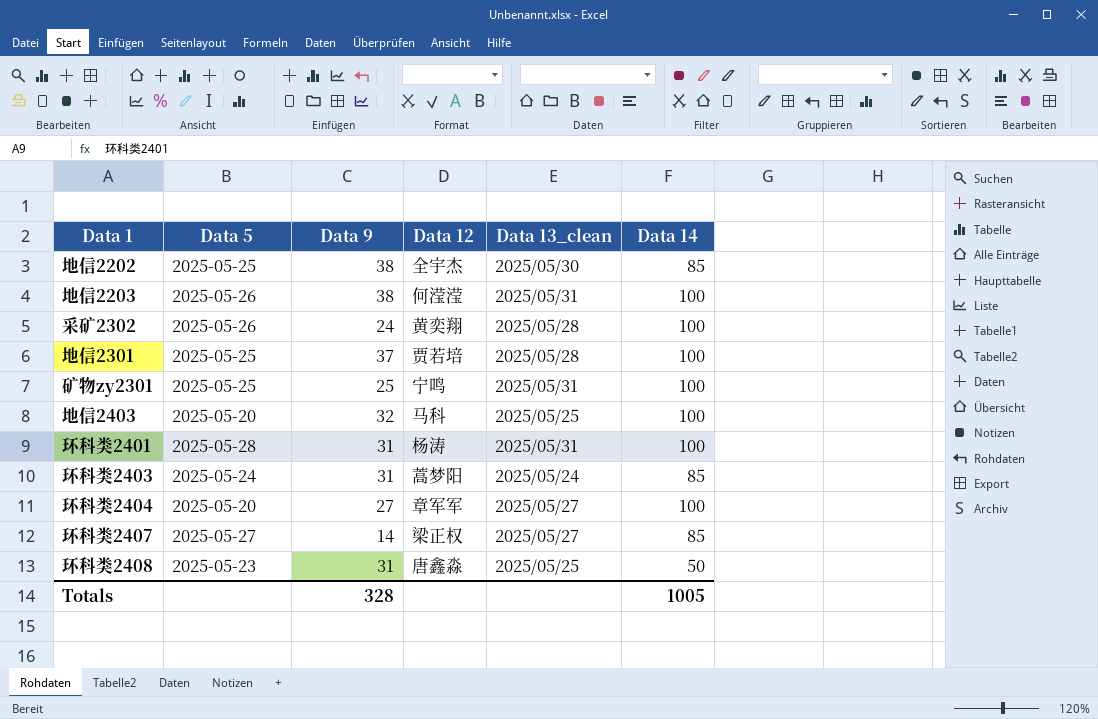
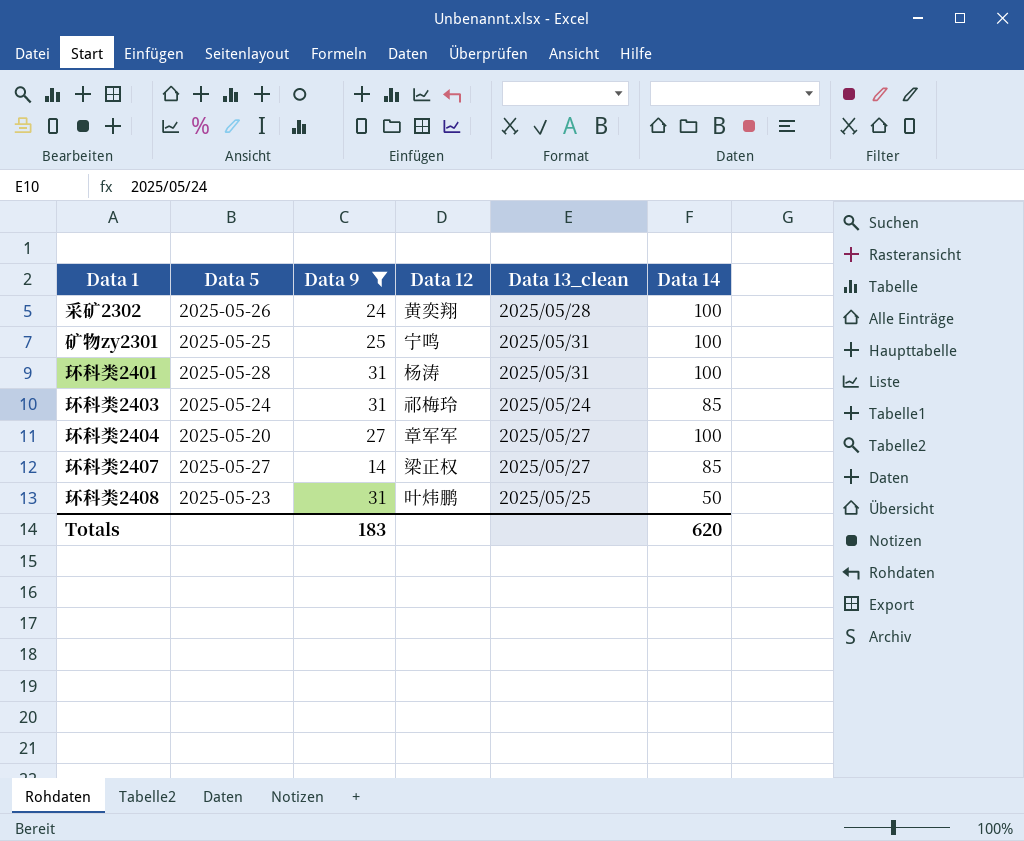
filter: none -> Data 9 <= 31
环科类2403 | Data 12: 蒿梦阳 -> 祁梅玲
环科类2408 | Data 12: 唐鑫淼 -> 叶炜鹏
Totals | Data 9: 328 -> 183
Totals | Data 14: 1005 -> 620

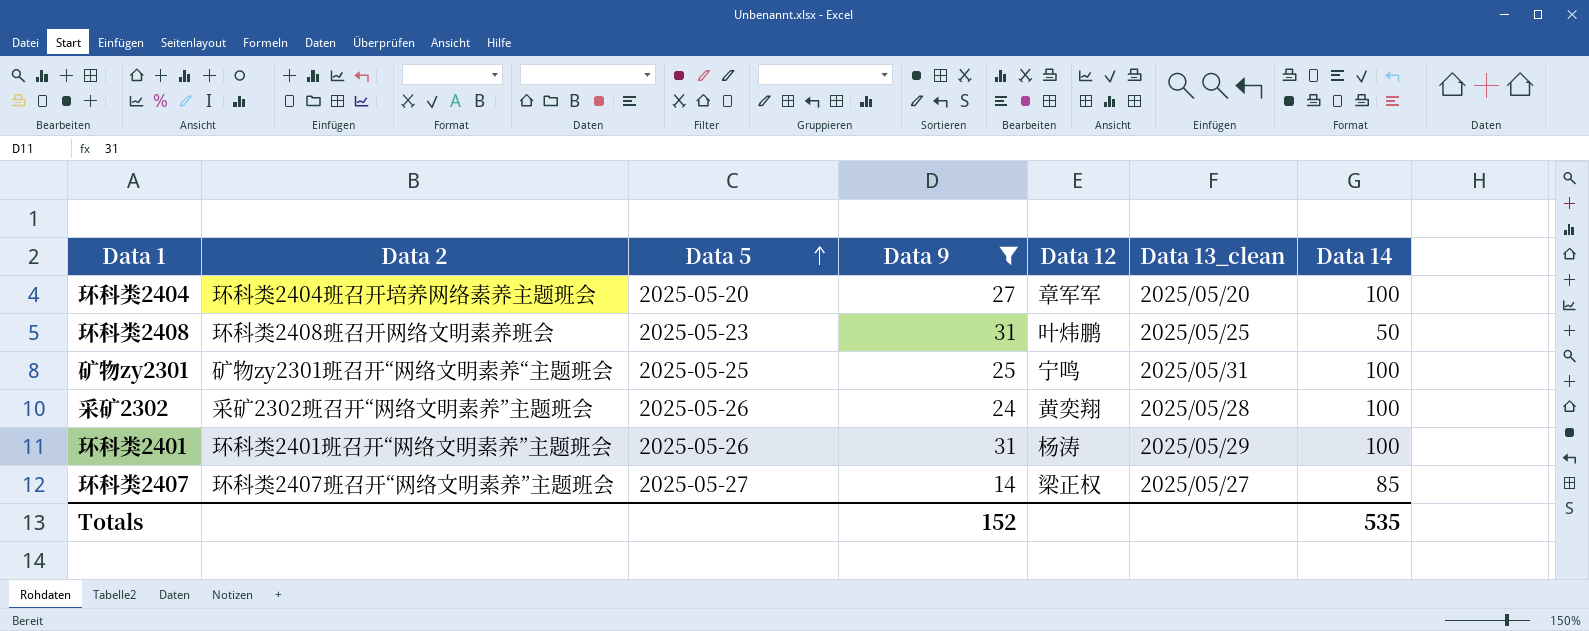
row order: none -> Data 5 ascending
column Data 2 | position: none -> 2
row 环科类2403: 2025-05-24 | 31 | 祁梅玲 | 2025/05/24 | 85 -> none
环科类2404 | Data 13_clean: 2025/05/27 -> 2025/05/20
环科类2401 | Data 5: 2025-05-28 -> 2025-05-26
环科类2401 | Data 13_clean: 2025/05/31 -> 2025/05/29
Totals | Data 9: 183 -> 152
Totals | Data 14: 620 -> 535

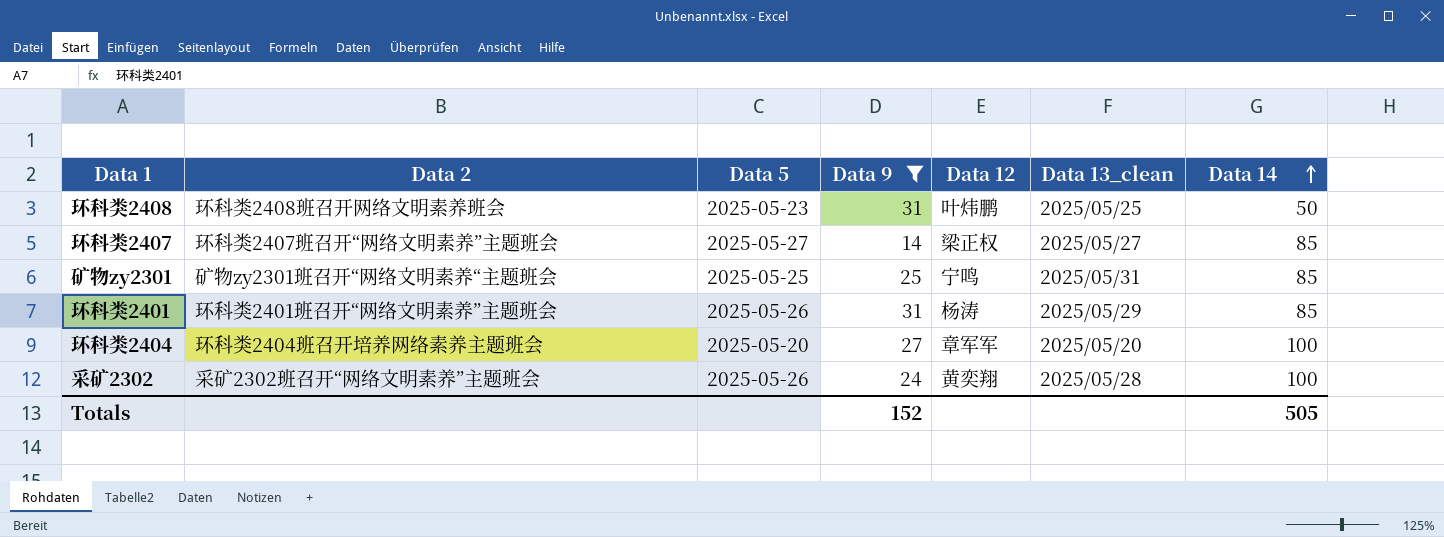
row order: Data 5 ascending -> Data 14 ascending
矿物zy2301 | Data 14: 100 -> 85
环科类2401 | Data 14: 100 -> 85
Totals | Data 14: 535 -> 505

